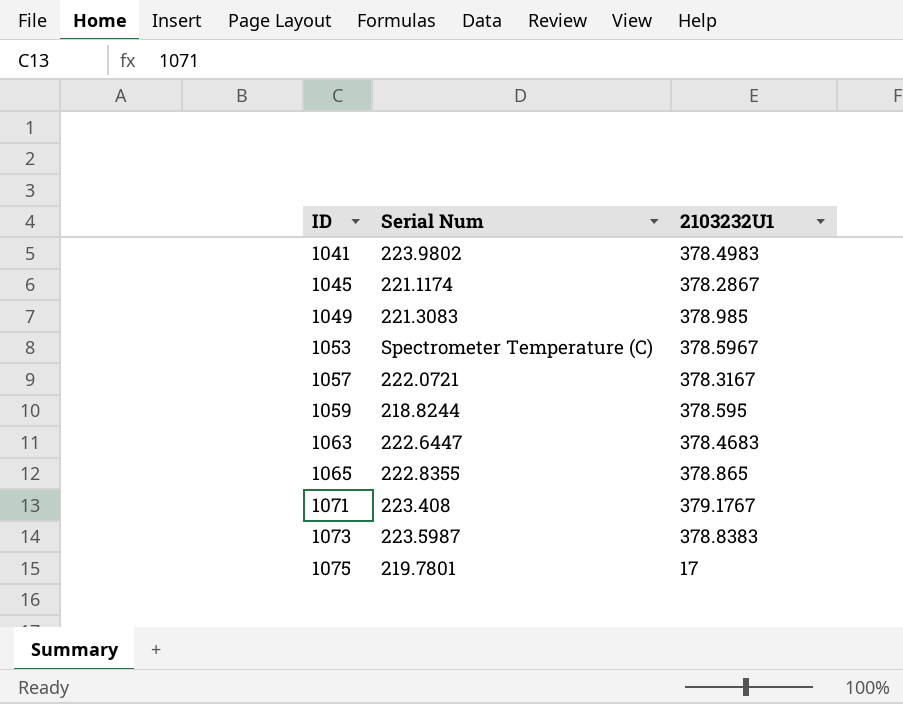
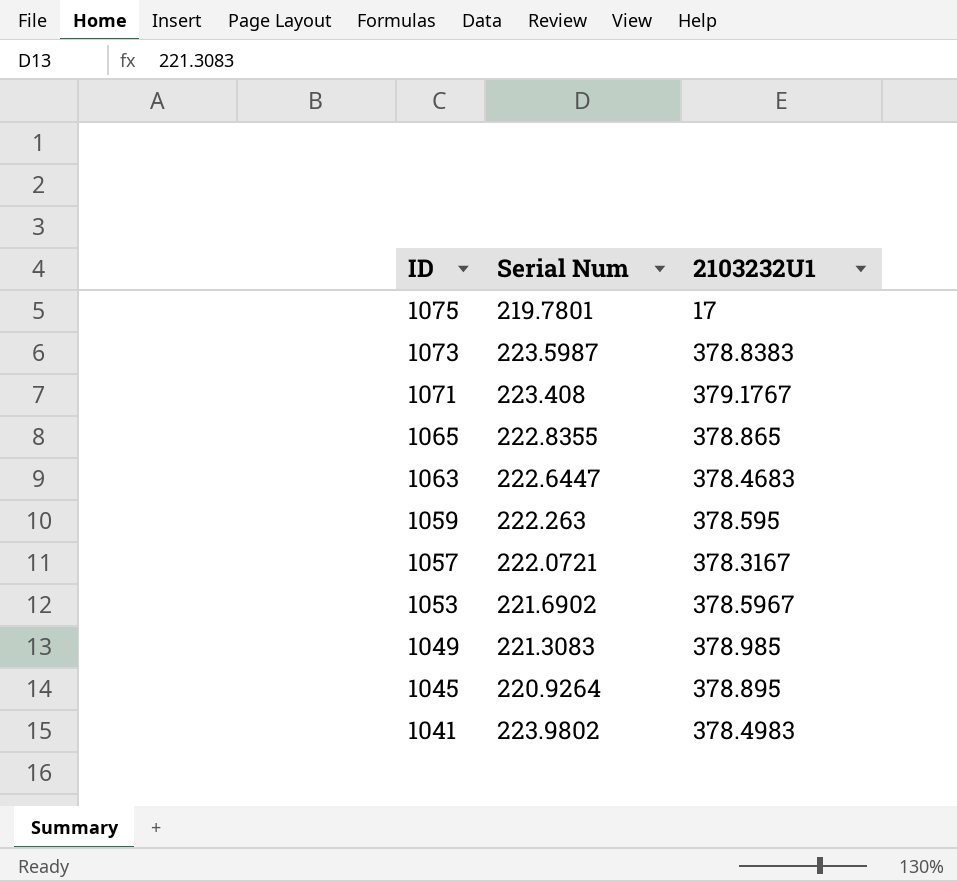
row order: ID ascending -> ID descending
1059 | Serial Num: 218.8244 -> 222.263
1053 | Serial Num: Spectrometer Temperature (C) -> 221.6902
1045 | Serial Num: 221.1174 -> 220.9264
1045 | 2103232U1: 378.2867 -> 378.895

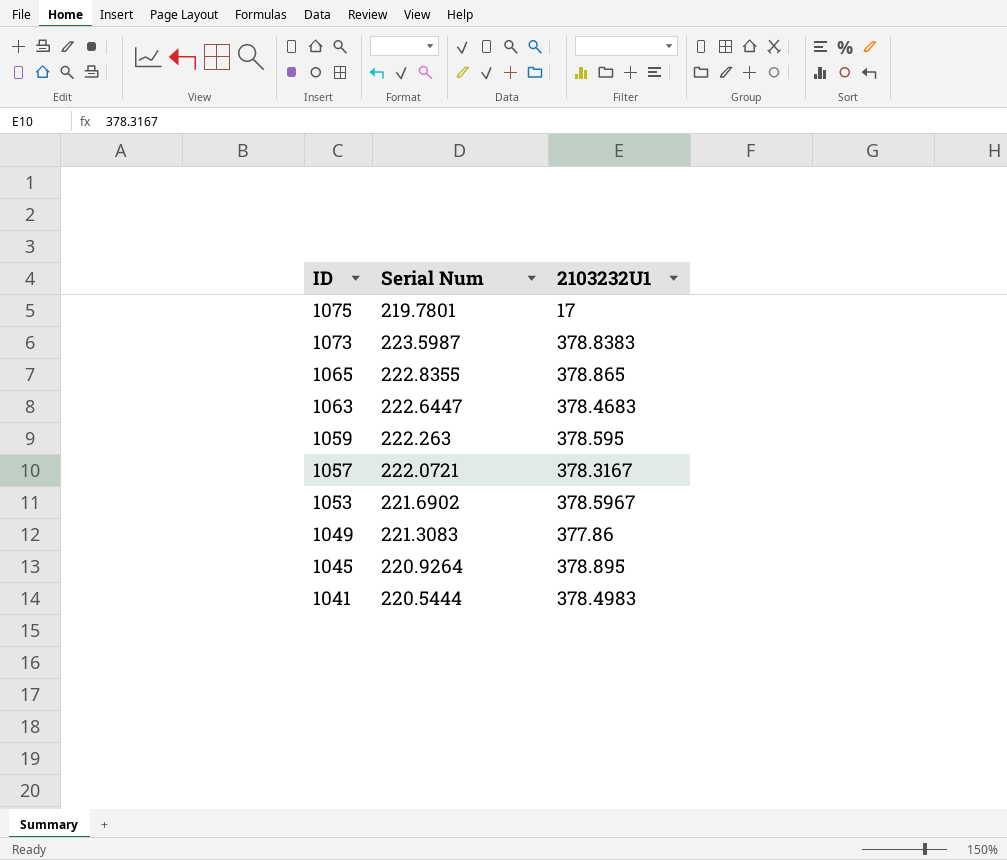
row 1071: 223.408 | 379.1767 -> none
1049 | 2103232U1: 378.985 -> 377.86
1041 | Serial Num: 223.9802 -> 220.5444

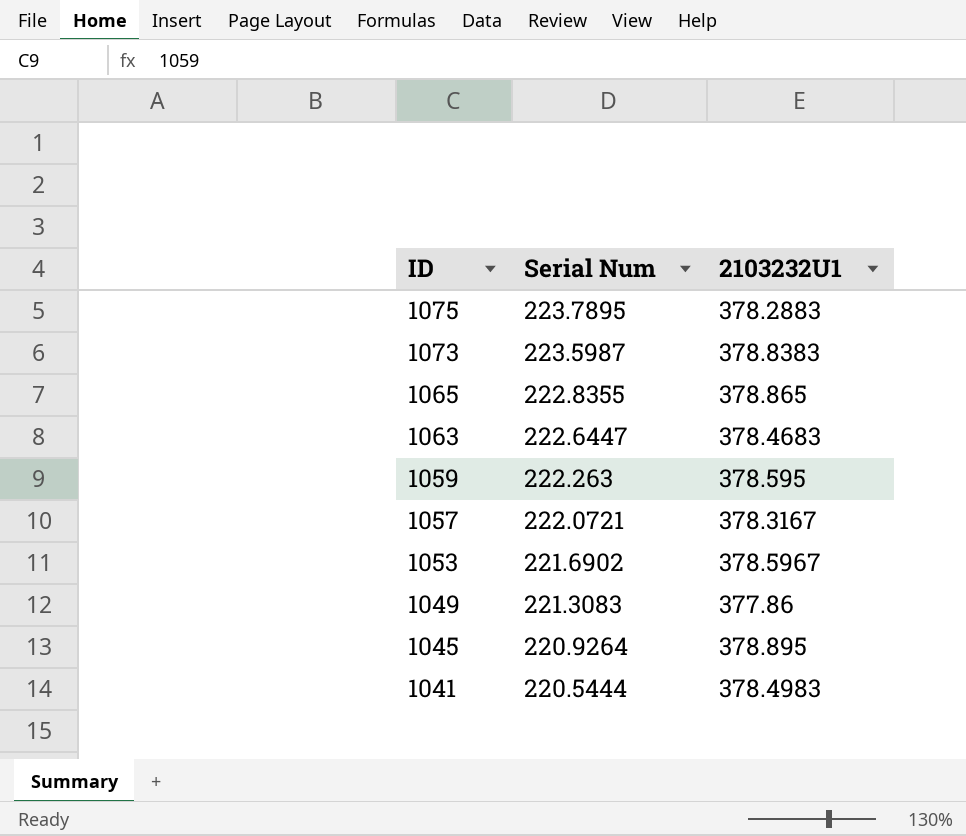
1075 | Serial Num: 219.7801 -> 223.7895
1075 | 2103232U1: 17 -> 378.2883

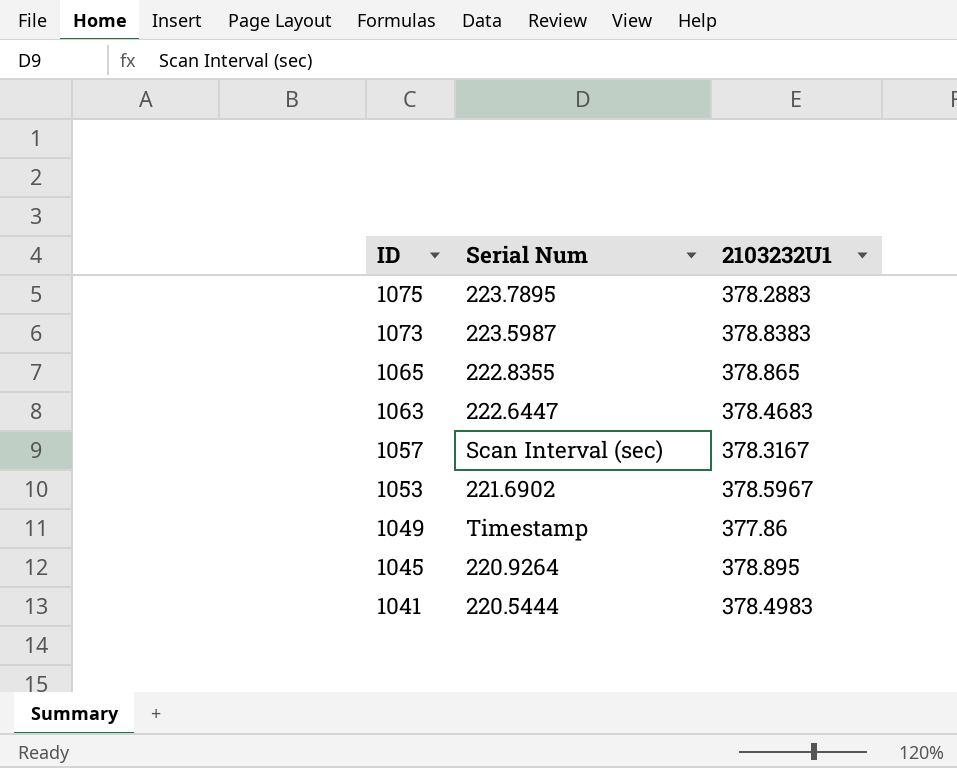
row 1059: 222.263 | 378.595 -> none
1057 | Serial Num: 222.0721 -> Scan Interval (sec)
1049 | Serial Num: 221.3083 -> Timestamp

